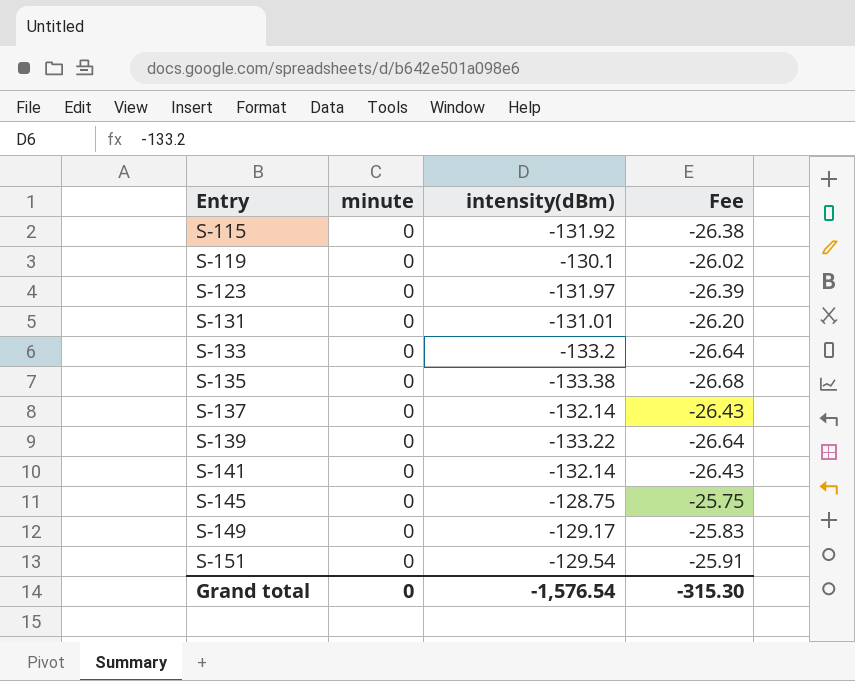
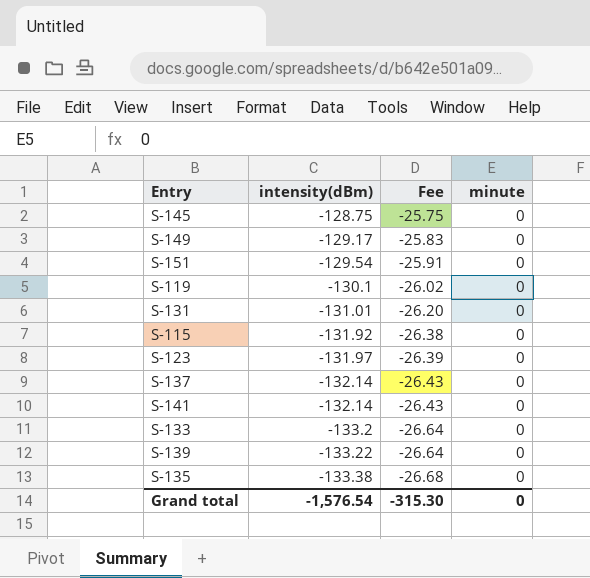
row order: Entry ascending -> intensity(dBm) descending
column minute | position: 2 -> 4

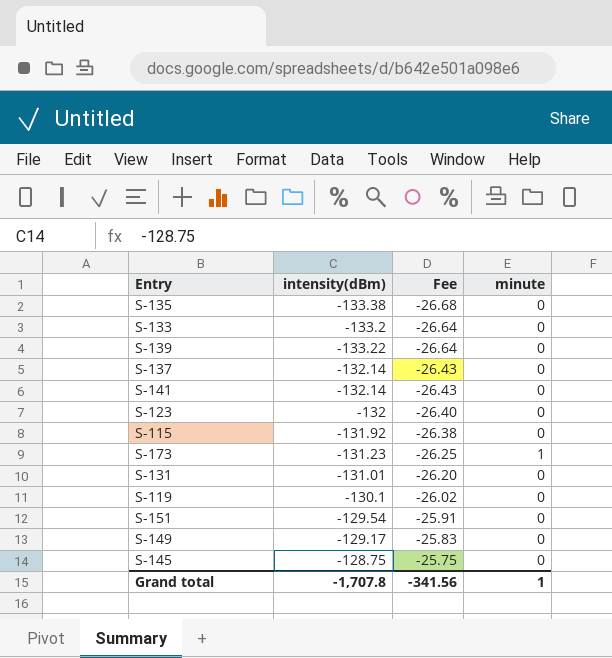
row order: intensity(dBm) descending -> Fee ascending
S-123 | intensity(dBm): -131.97 -> -132
S-123 | Fee: -26.39 -> -26.40
row S-173: none -> -131.23 | -26.25 | 1
Grand total | intensity(dBm): -1,576.54 -> -1,707.8
Grand total | Fee: -315.30 -> -341.56
Grand total | minute: 0 -> 1

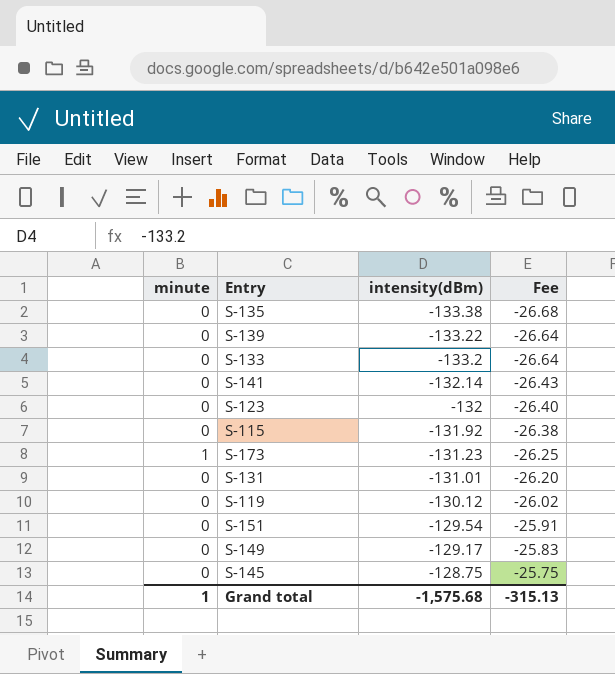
row order: Fee ascending -> intensity(dBm) ascending
column minute | position: 4 -> 1
row S-137: -132.14 | -26.43 | 0 -> none
S-119 | intensity(dBm): -130.1 -> -130.12
Grand total | intensity(dBm): -1,707.8 -> -1,575.68
Grand total | Fee: -341.56 -> -315.13

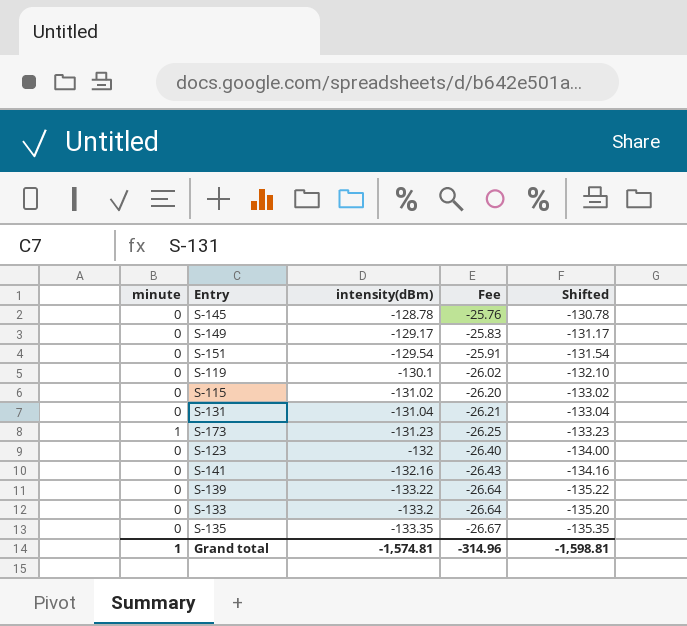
row order: intensity(dBm) ascending -> Fee descending
column Shifted | formula: none -> [intensity(dBm)] - 2
S-145 | intensity(dBm): -128.75 -> -128.78
S-145 | Fee: -25.75 -> -25.76
S-119 | intensity(dBm): -130.12 -> -130.1
S-115 | intensity(dBm): -131.92 -> -131.02
S-115 | Fee: -26.38 -> -26.20
S-131 | intensity(dBm): -131.01 -> -131.04
S-131 | Fee: -26.20 -> -26.21
S-141 | intensity(dBm): -132.14 -> -132.16
S-135 | intensity(dBm): -133.38 -> -133.35
S-135 | Fee: -26.68 -> -26.67
Grand total | intensity(dBm): -1,575.68 -> -1,574.81
Grand total | Fee: -315.13 -> -314.96

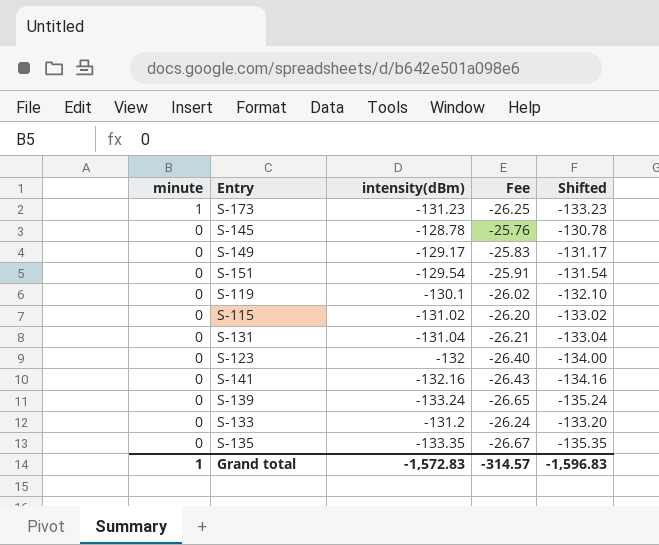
row order: Fee descending -> minute descending
S-139 | intensity(dBm): -133.22 -> -133.24
S-139 | Fee: -26.64 -> -26.65
S-139 | Shifted: -135.22 -> -135.24
S-133 | intensity(dBm): -133.2 -> -131.2
S-133 | Fee: -26.64 -> -26.24
S-133 | Shifted: -135.20 -> -133.20
Grand total | intensity(dBm): -1,574.81 -> -1,572.83
Grand total | Fee: -314.96 -> -314.57
Grand total | Shifted: -1,598.81 -> -1,596.83

